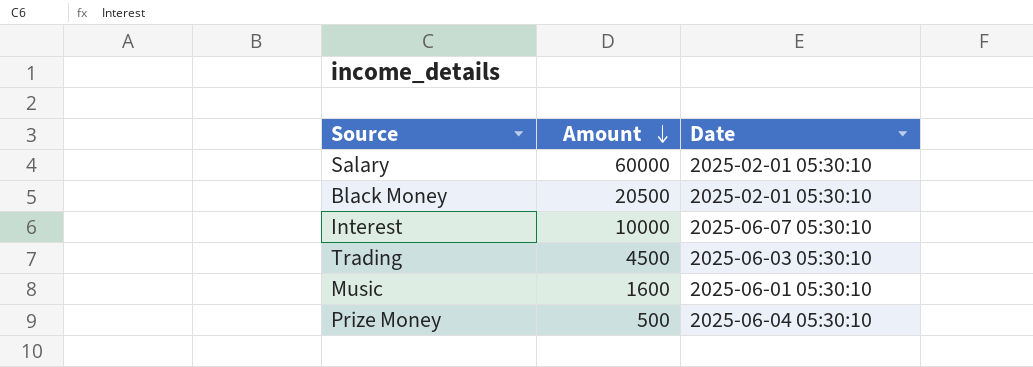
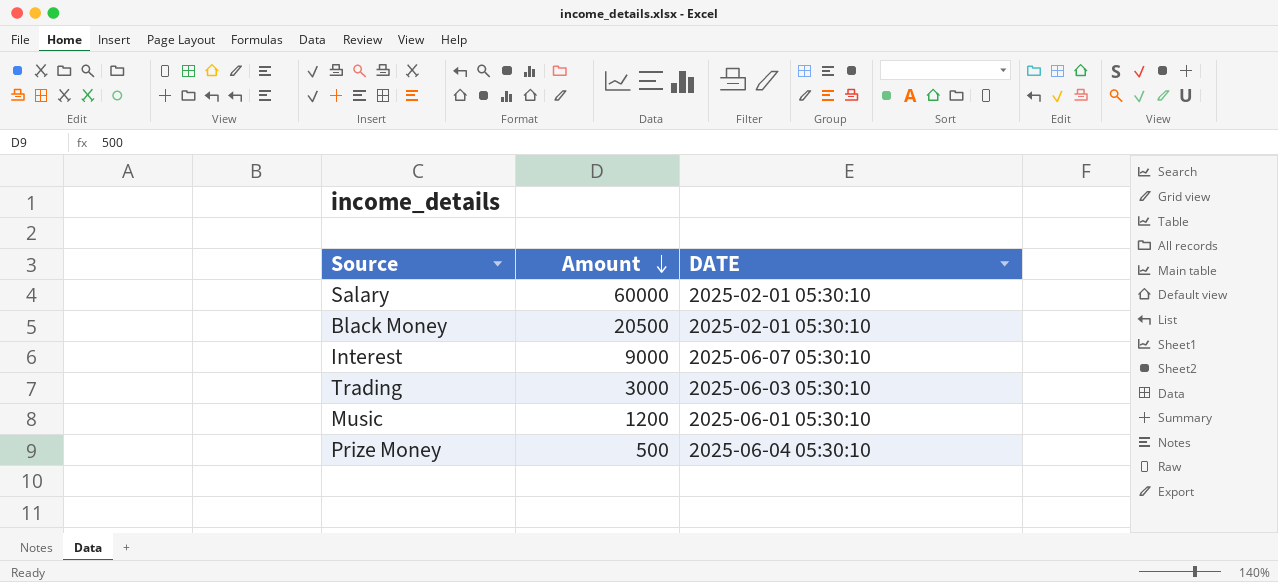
column name: Date -> DATE
Interest | Amount: 10000 -> 9000
Trading | Amount: 4500 -> 3000
Music | Amount: 1600 -> 1200

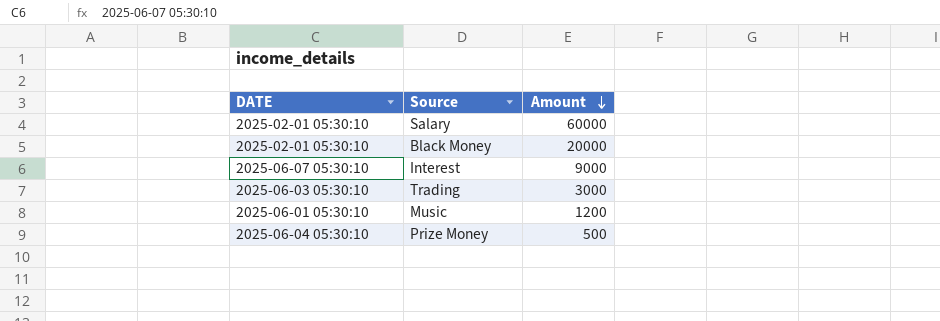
column DATE | position: 3 -> 1
Black Money | Amount: 20500 -> 20000

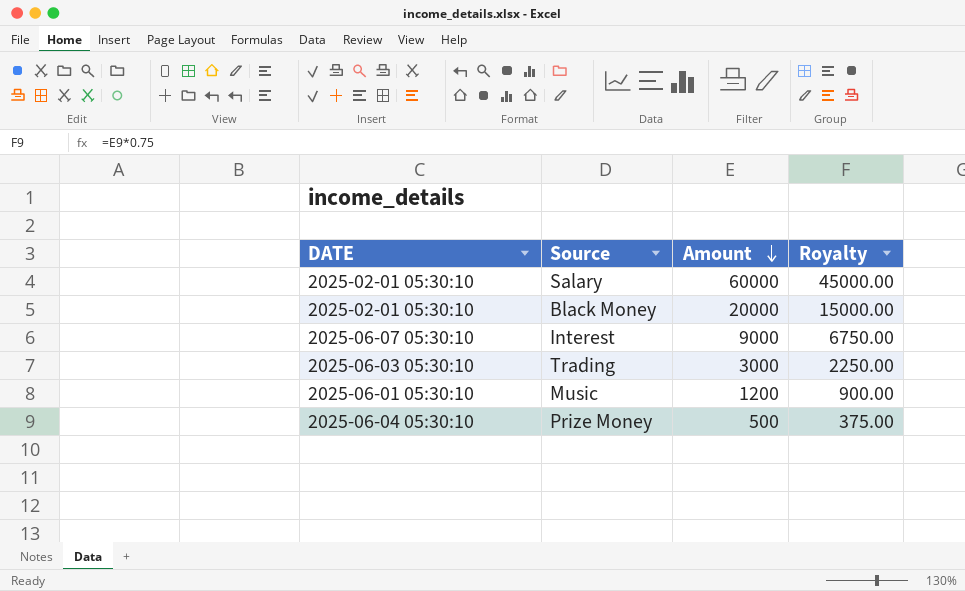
column Royalty | formula: none -> [Amount] * 0.75

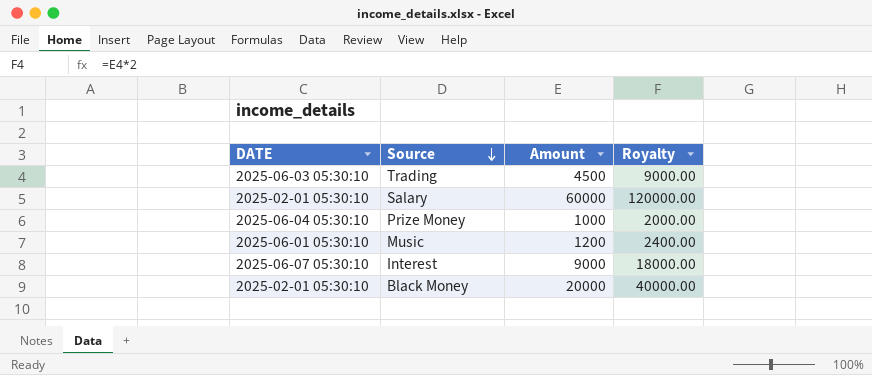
row order: Amount descending -> Source descending
column Royalty | formula: [Amount] * 0.75 -> [Amount] * 2
Trading | Amount: 3000 -> 4500
Prize Money | Amount: 500 -> 1000

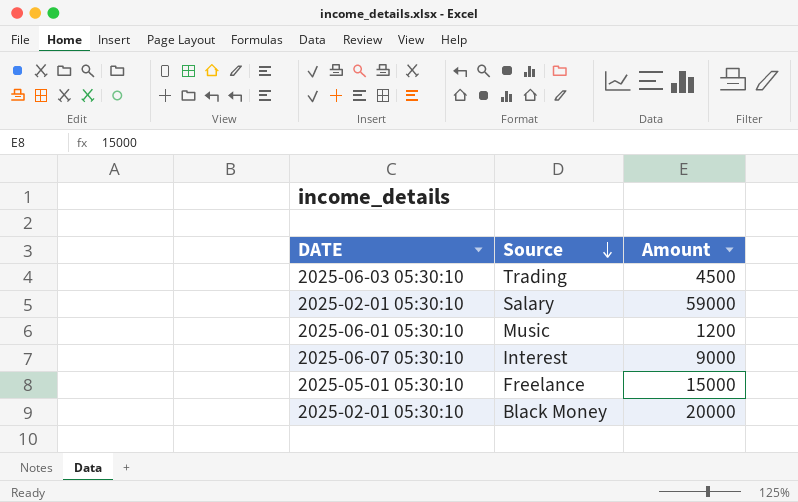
column Royalty | formula: [Amount] * 2 -> none
row Prize Money: 2025-06-04 05:30:10 | 1000 | 2000.00 -> none
Salary | Amount: 60000 -> 59000
row Freelance: none -> 2025-05-01 05:30:10 | 15000

